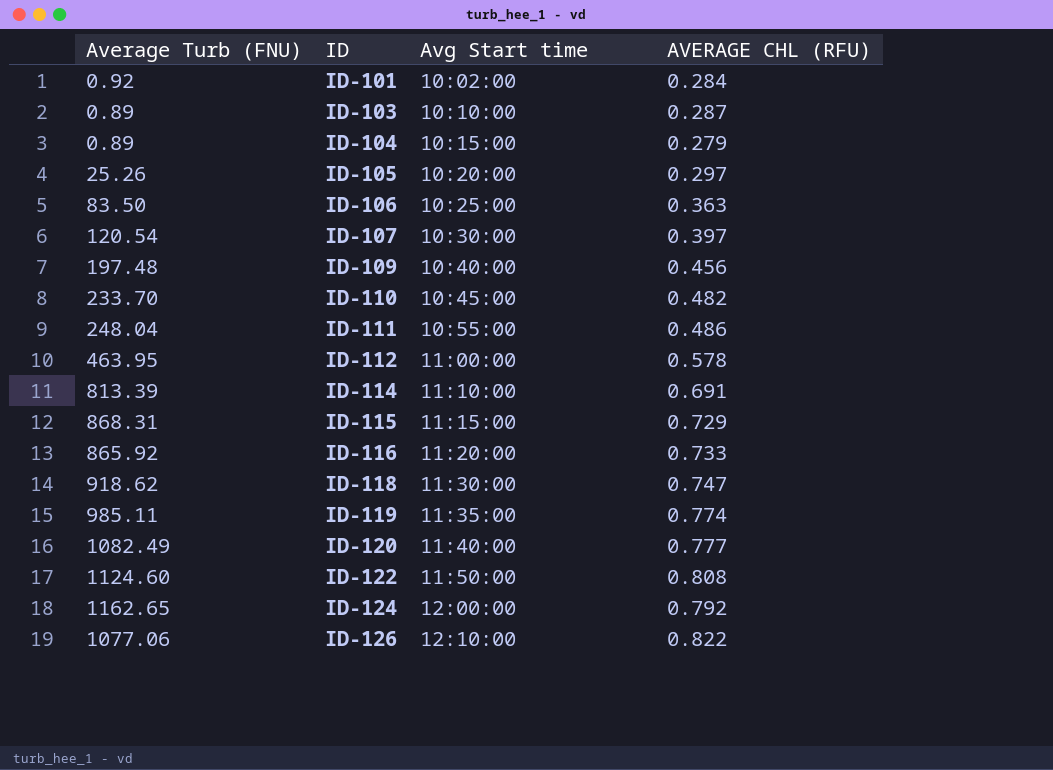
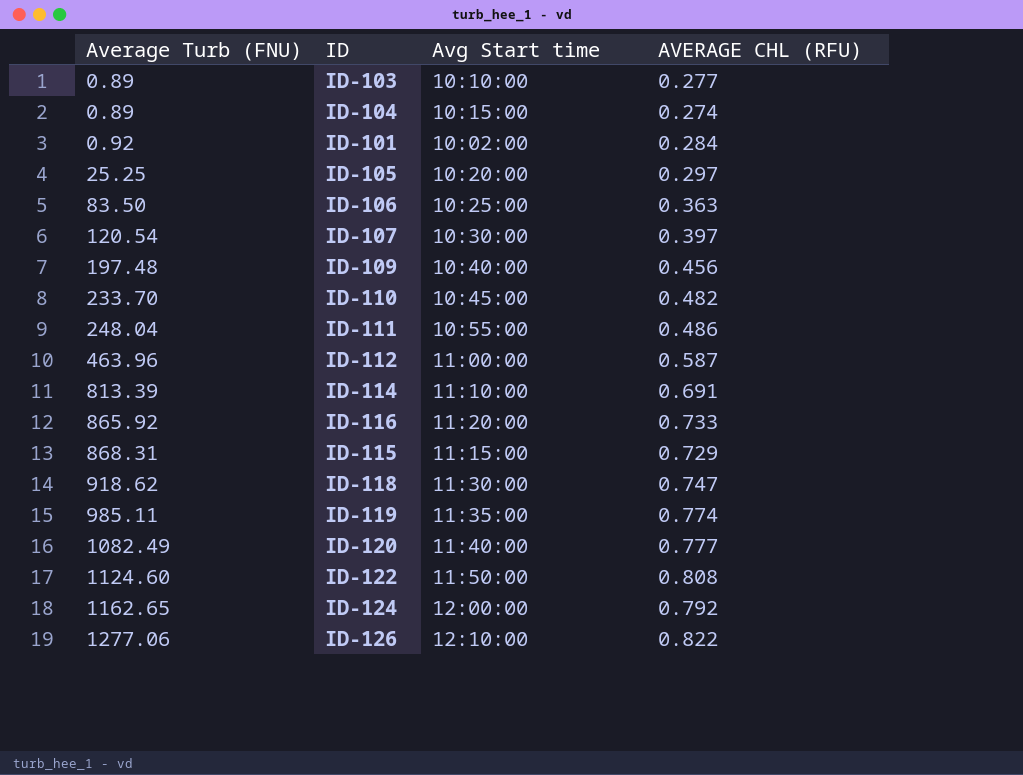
row order: ID ascending -> Average Turb (FNU) ascending
ID-103 | AVERAGE CHL (RFU): 0.287 -> 0.277
ID-104 | AVERAGE CHL (RFU): 0.279 -> 0.274
ID-105 | Average Turb (FNU): 25.26 -> 25.25
ID-112 | Average Turb (FNU): 463.95 -> 463.96
ID-112 | AVERAGE CHL (RFU): 0.578 -> 0.587
ID-126 | Average Turb (FNU): 1077.06 -> 1277.06

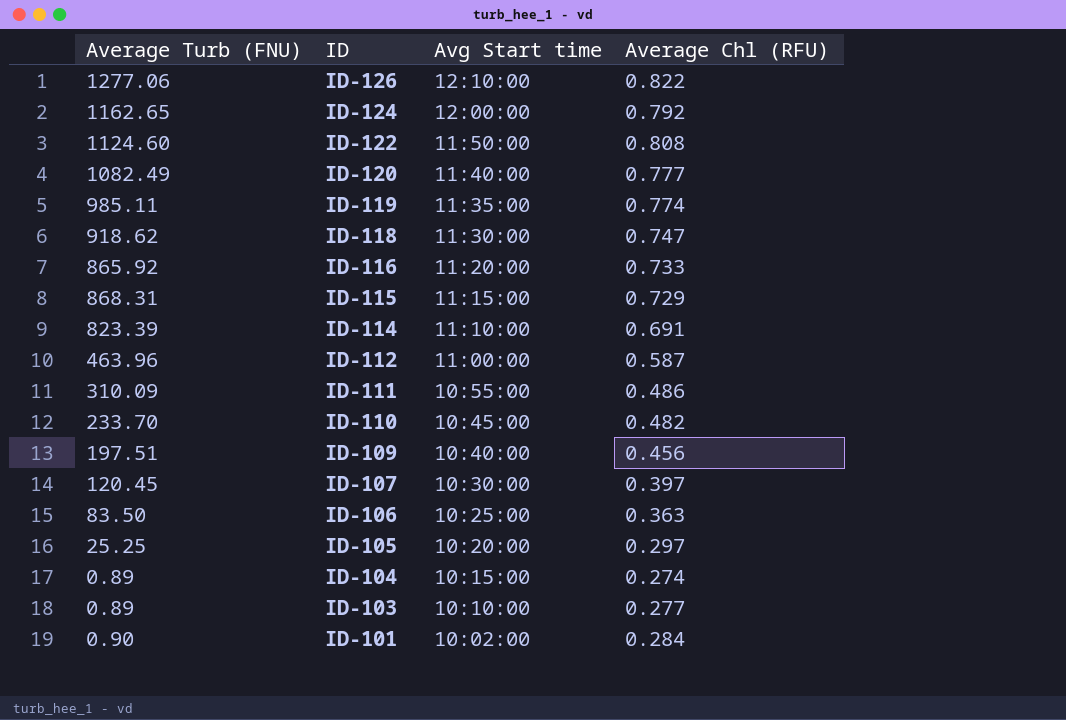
row order: Average Turb (FNU) ascending -> ID descending
column name: AVERAGE CHL (RFU) -> Average Chl (RFU)
ID-114 | Average Turb (FNU): 813.39 -> 823.39
ID-111 | Average Turb (FNU): 248.04 -> 310.09
ID-109 | Average Turb (FNU): 197.48 -> 197.51
ID-107 | Average Turb (FNU): 120.54 -> 120.45
ID-101 | Average Turb (FNU): 0.92 -> 0.90

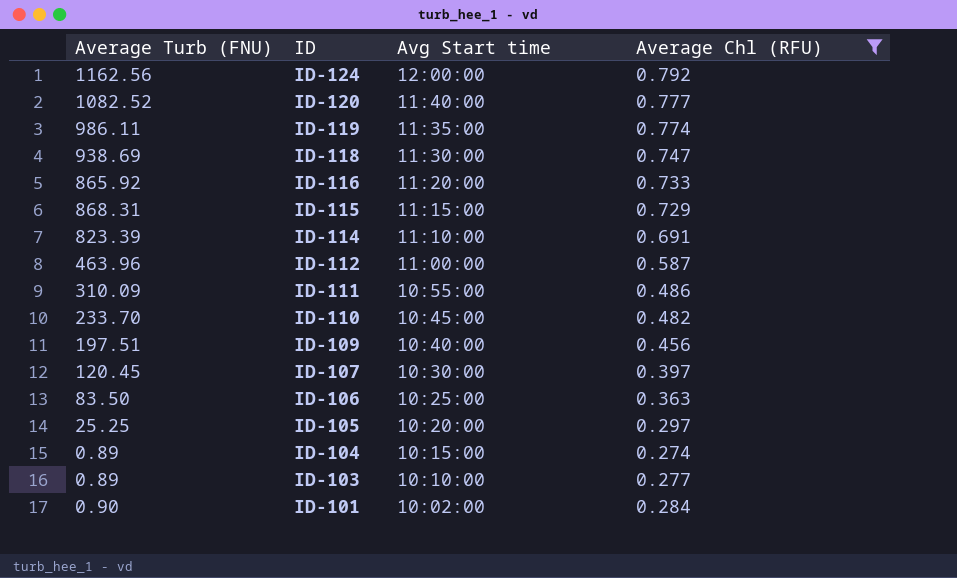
filter: none -> Average Chl (RFU) <= 0.792
ID-124 | Average Turb (FNU): 1162.65 -> 1162.56
ID-120 | Average Turb (FNU): 1082.49 -> 1082.52
ID-119 | Average Turb (FNU): 985.11 -> 986.11
ID-118 | Average Turb (FNU): 918.62 -> 938.69

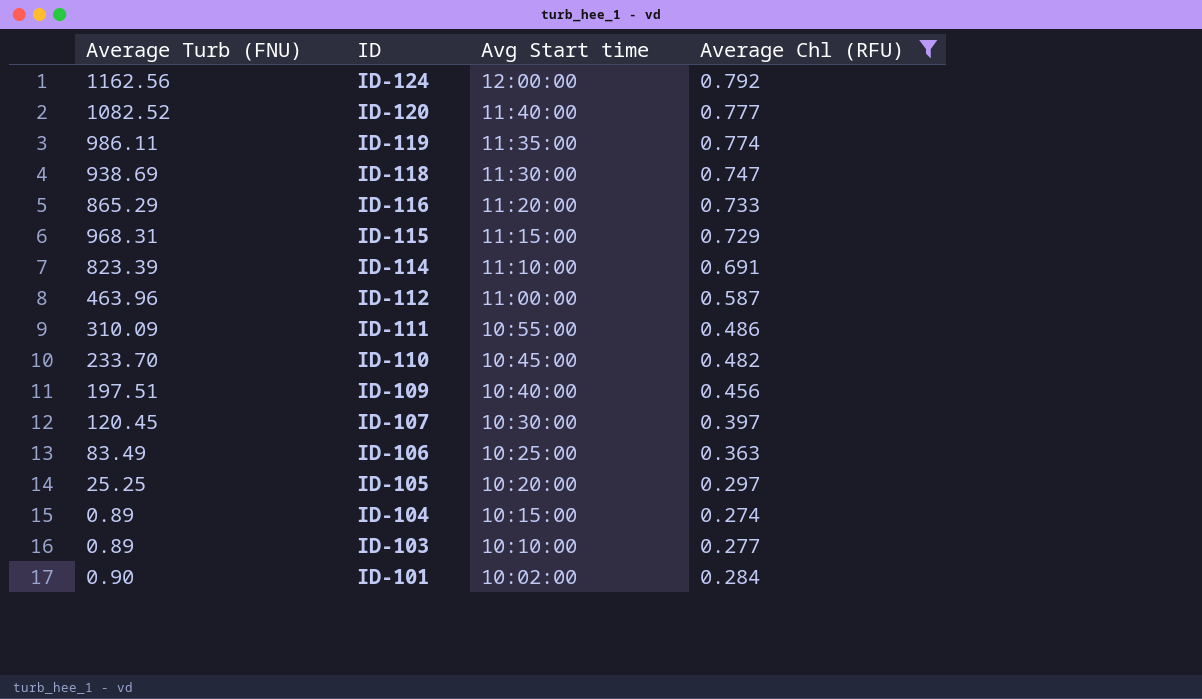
ID-116 | Average Turb (FNU): 865.92 -> 865.29
ID-115 | Average Turb (FNU): 868.31 -> 968.31
ID-106 | Average Turb (FNU): 83.50 -> 83.49

